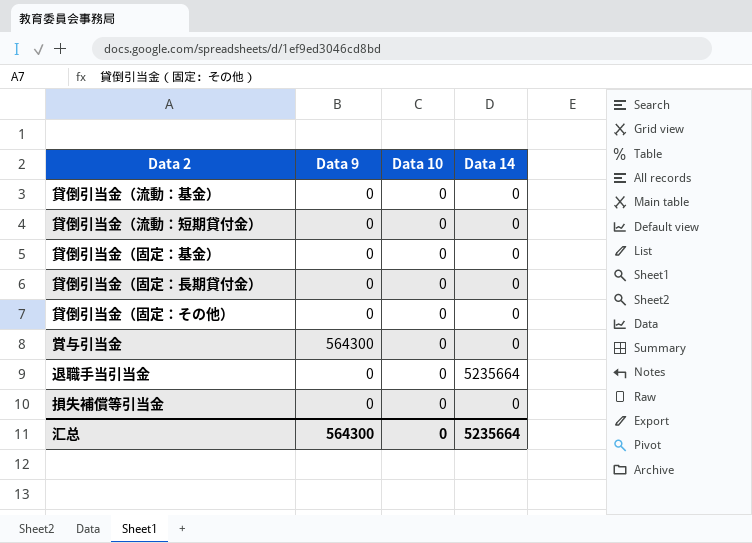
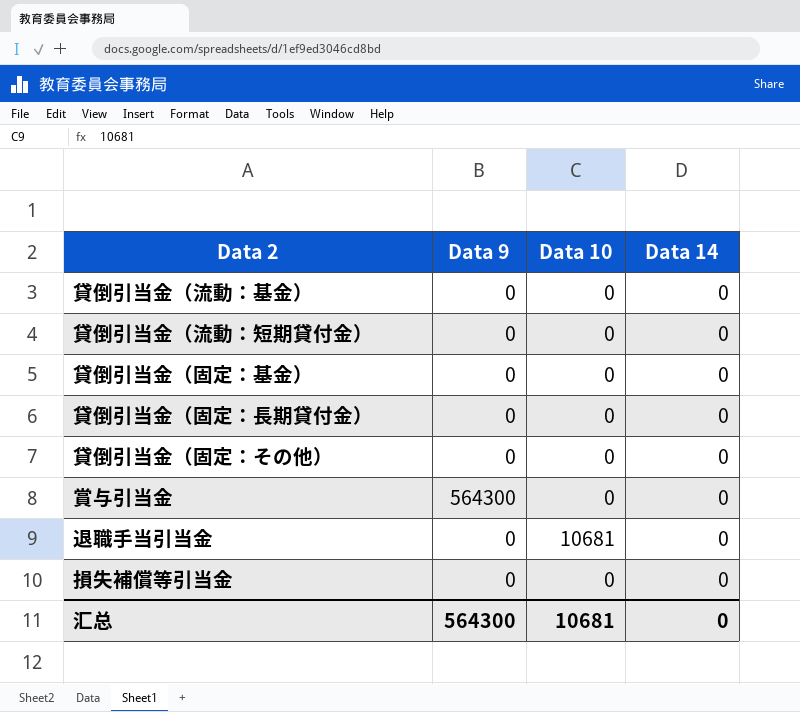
退職手当引当金 | Data 10: 0 -> 10681
退職手当引当金 | Data 14: 5235664 -> 0
汇总 | Data 10: 0 -> 10681
汇总 | Data 14: 5235664 -> 0

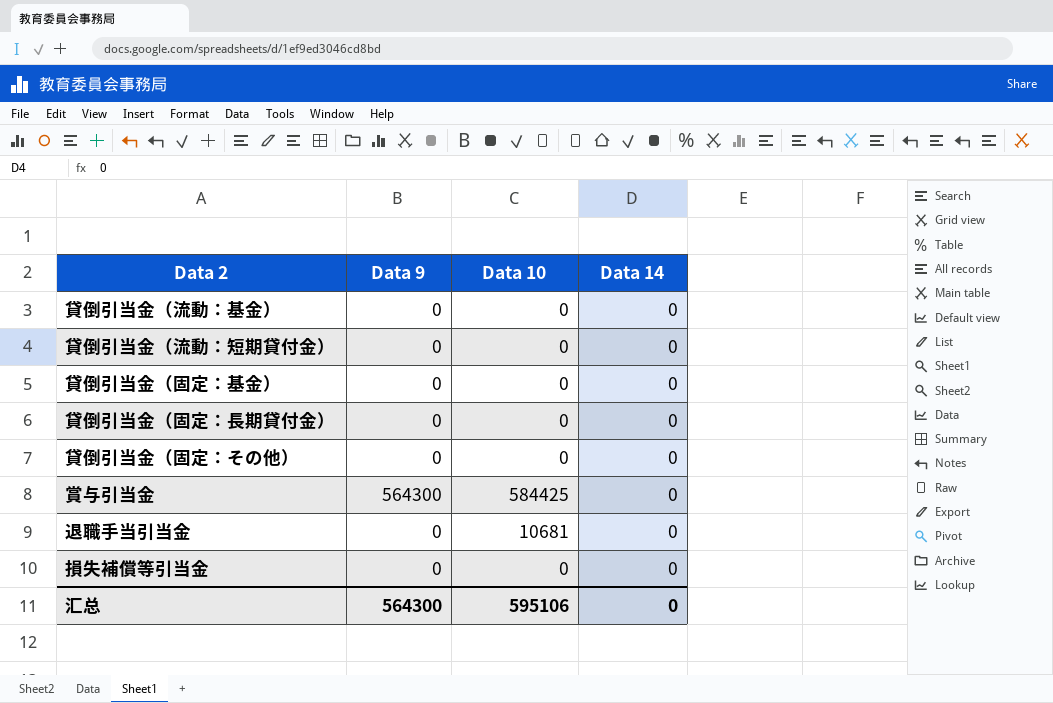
賞与引当金 | Data 10: 0 -> 584425
汇总 | Data 10: 10681 -> 595106

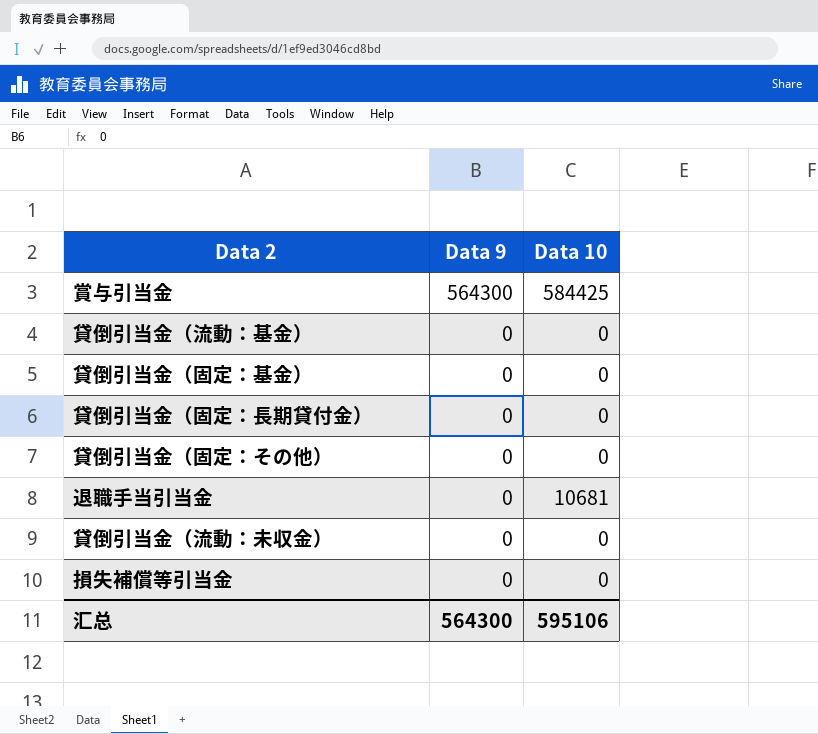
row order: none -> Data 9 descending
column Data 14 | position: 4 -> none
row 貸倒引当金（流動：短期貸付金）: 0 | 0 | 0 -> none
row 貸倒引当金（流動：未収金）: none -> 0 | 0

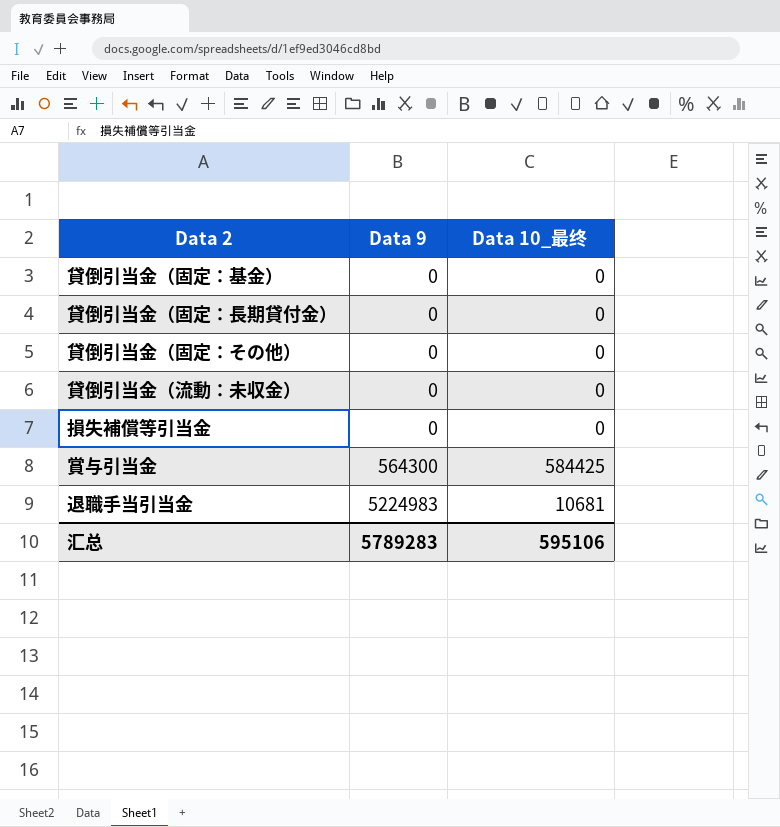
row order: Data 9 descending -> Data 9 ascending
column name: Data 10 -> Data 10_最终
row 貸倒引当金（流動：基金）: 0 | 0 -> none
退職手当引当金 | Data 9: 0 -> 5224983
汇总 | Data 9: 564300 -> 5789283

